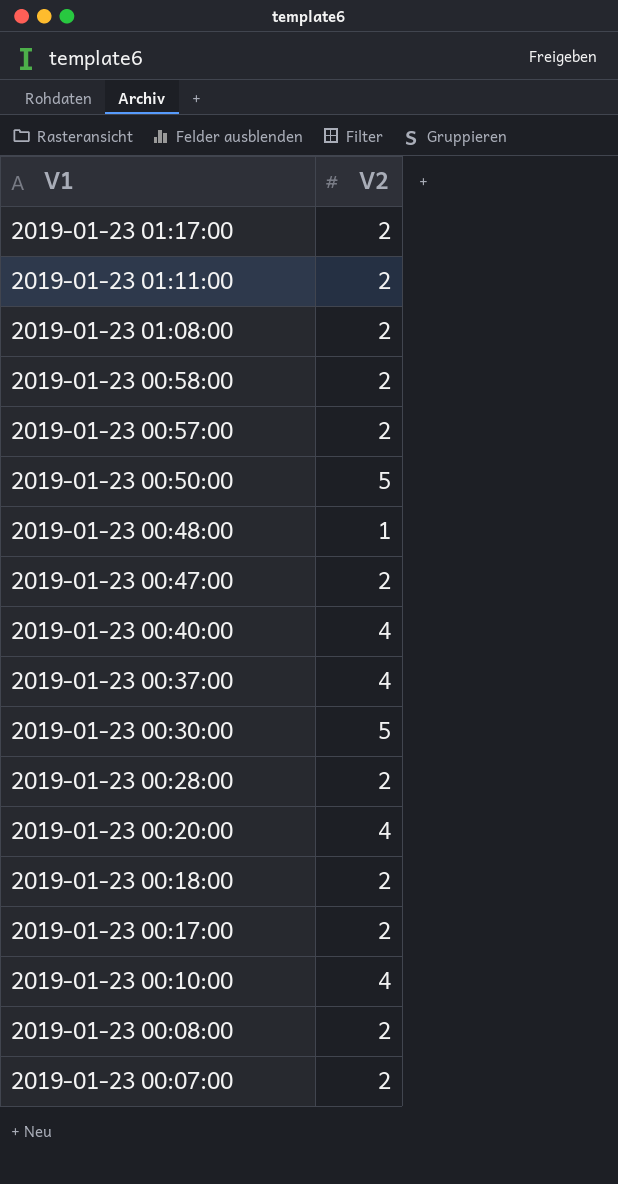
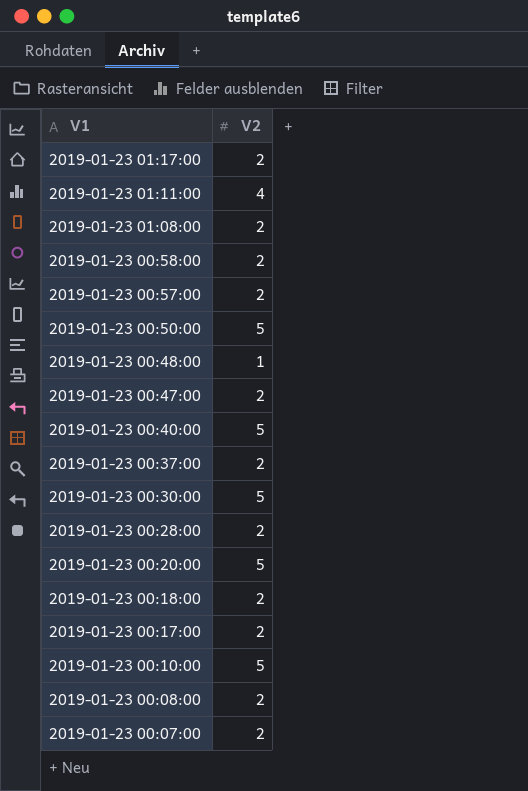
2019-01-23 01:11:00 | V2: 2 -> 4
2019-01-23 00:40:00 | V2: 4 -> 5
2019-01-23 00:37:00 | V2: 4 -> 2
2019-01-23 00:20:00 | V2: 4 -> 5
2019-01-23 00:10:00 | V2: 4 -> 5

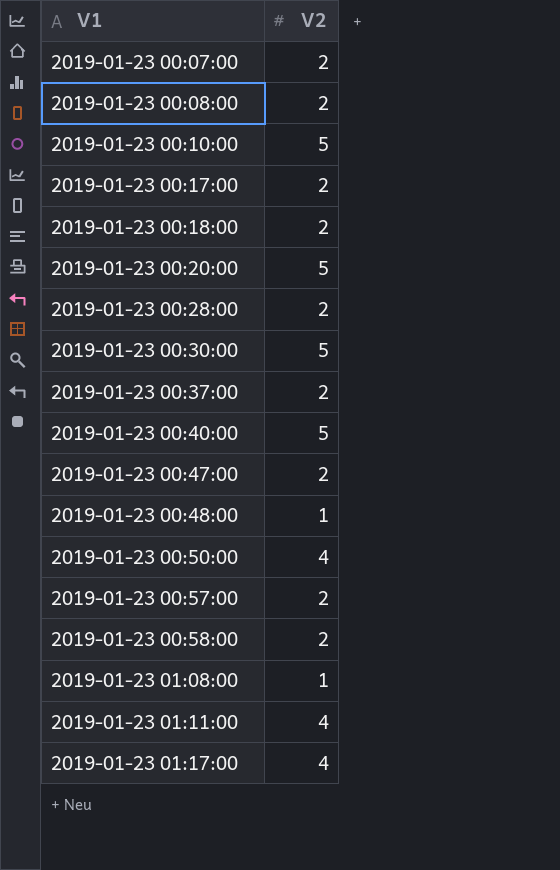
row order: V1 descending -> V1 ascending
2019-01-23 00:50:00 | V2: 5 -> 4
2019-01-23 01:08:00 | V2: 2 -> 1
2019-01-23 01:17:00 | V2: 2 -> 4

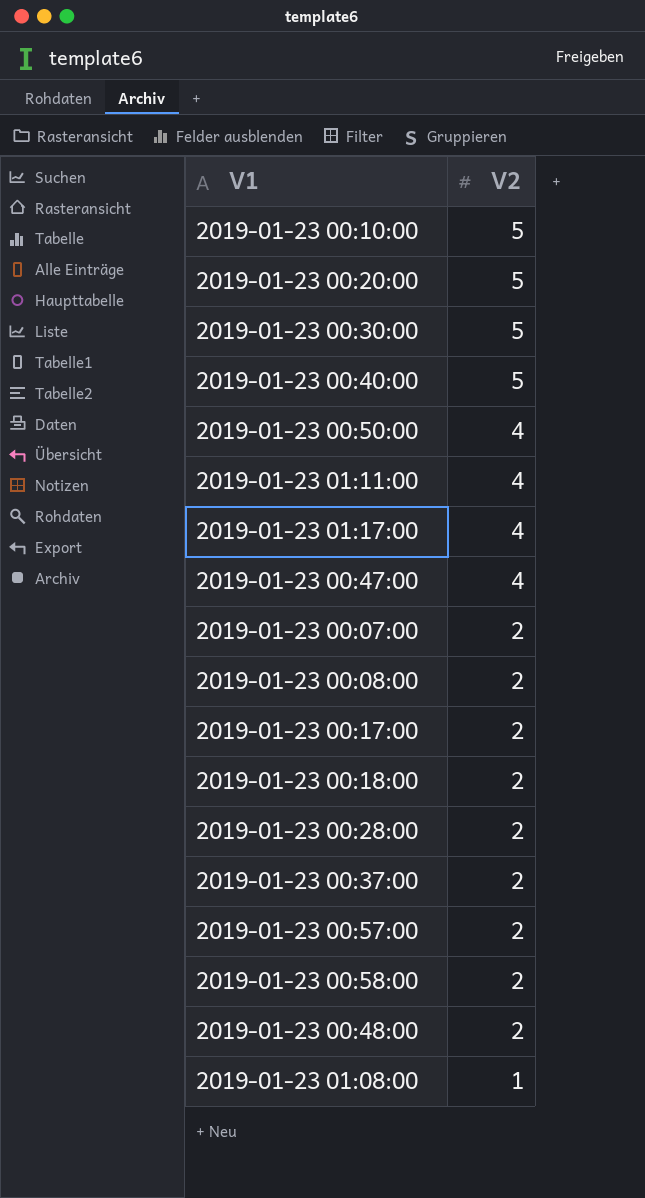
row order: V1 ascending -> V2 descending
2019-01-23 00:47:00 | V2: 2 -> 4
2019-01-23 00:48:00 | V2: 1 -> 2

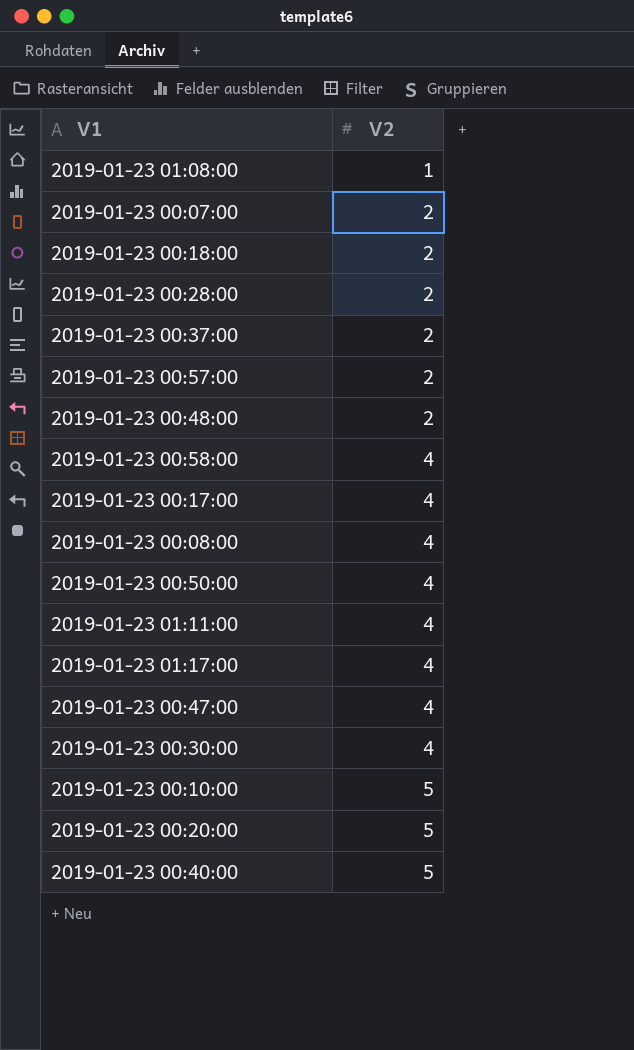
row order: V2 descending -> V2 ascending
2019-01-23 00:58:00 | V2: 2 -> 4
2019-01-23 00:17:00 | V2: 2 -> 4
2019-01-23 00:08:00 | V2: 2 -> 4
2019-01-23 00:30:00 | V2: 5 -> 4

